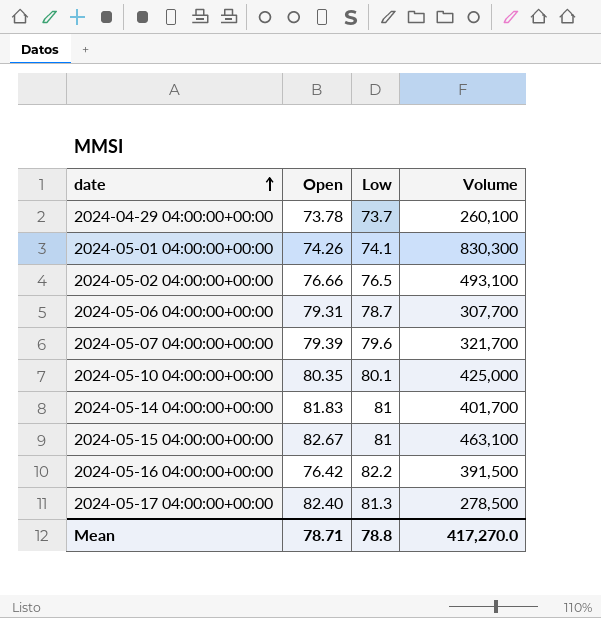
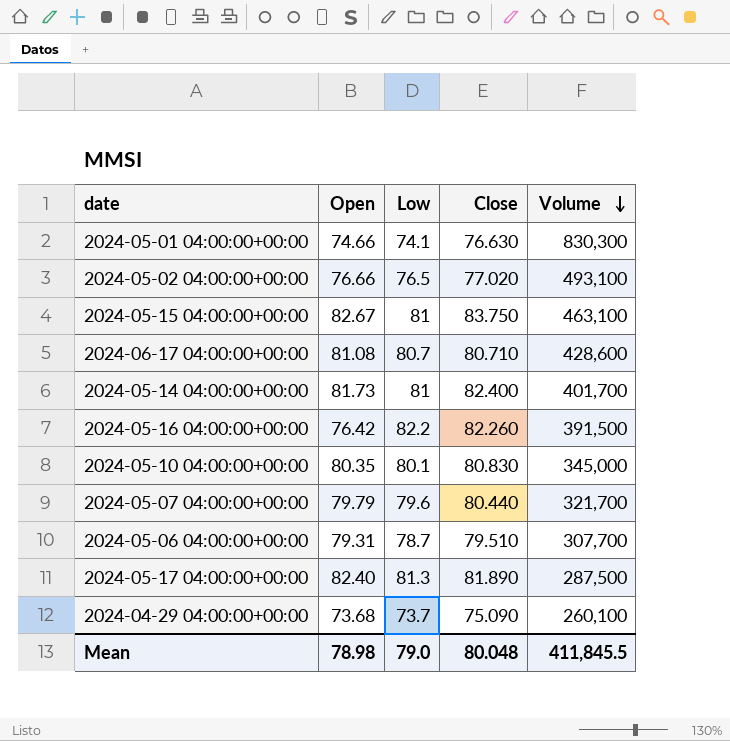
row order: date ascending -> Volume descending
column Close | position: none -> 4
2024-05-01 04:00:00+00:00 | Open: 74.26 -> 74.66
row 2024-06-17 04:00:00+00:00: none -> 81.08 | 80.7 | 80.710 | 428,600
2024-05-14 04:00:00+00:00 | Open: 81.83 -> 81.73
2024-05-10 04:00:00+00:00 | Volume: 425,000 -> 345,000
2024-05-07 04:00:00+00:00 | Open: 79.39 -> 79.79
2024-05-17 04:00:00+00:00 | Volume: 278,500 -> 287,500
2024-04-29 04:00:00+00:00 | Open: 73.78 -> 73.68
Mean | Open: 78.71 -> 78.98
Mean | Low: 78.8 -> 79.0
Mean | Volume: 417,270.0 -> 411,845.5

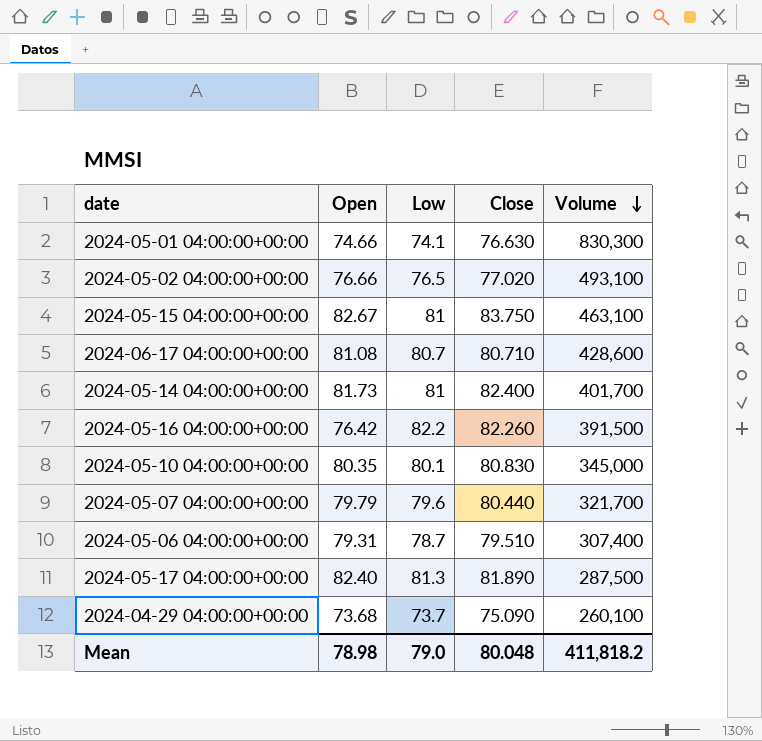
2024-05-06 04:00:00+00:00 | Volume: 307,700 -> 307,400
Mean | Volume: 411,845.5 -> 411,818.2

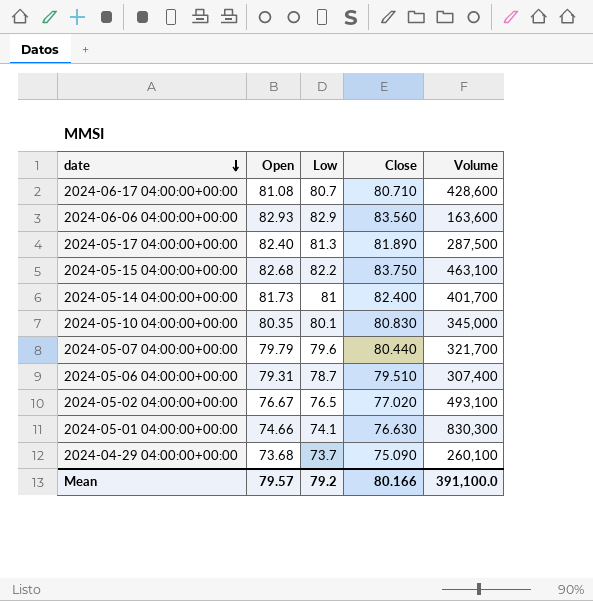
row order: Volume descending -> date descending
row 2024-05-16 04:00:00+00:00: 76.42 | 82.2 | 82.260 | 391,500 -> none
row 2024-06-06 04:00:00+00:00: none -> 82.93 | 82.9 | 83.560 | 163,600
2024-05-15 04:00:00+00:00 | Open: 82.67 -> 82.68
2024-05-15 04:00:00+00:00 | Low: 81 -> 82.2
2024-05-02 04:00:00+00:00 | Open: 76.66 -> 76.67
Mean | Open: 78.98 -> 79.57
Mean | Low: 79.0 -> 79.2
Mean | Close: 80.048 -> 80.166
Mean | Volume: 411,818.2 -> 391,100.0

